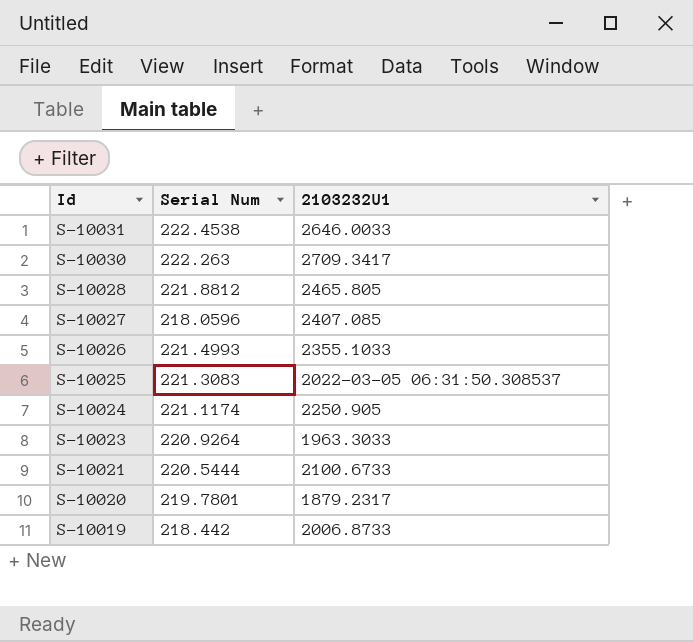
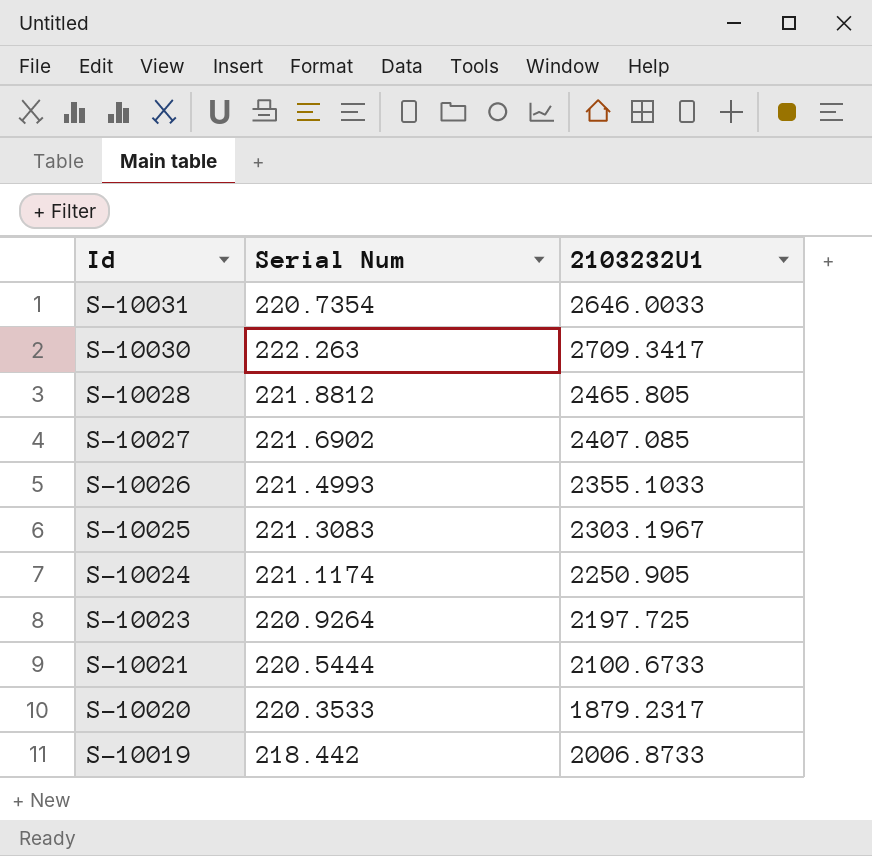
S-10031 | Serial Num: 222.4538 -> 220.7354
S-10027 | Serial Num: 218.0596 -> 221.6902
S-10025 | 2103232U1: 2022-03-05 06:31:50.308537 -> 2303.1967
S-10023 | 2103232U1: 1963.3033 -> 2197.725
S-10020 | Serial Num: 219.7801 -> 220.3533

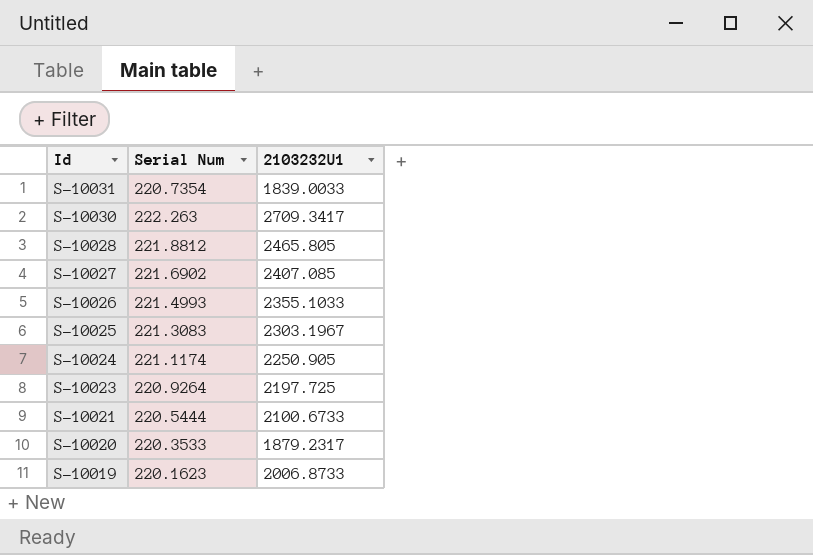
S-10031 | 2103232U1: 2646.0033 -> 1839.0033
S-10019 | Serial Num: 218.442 -> 220.1623

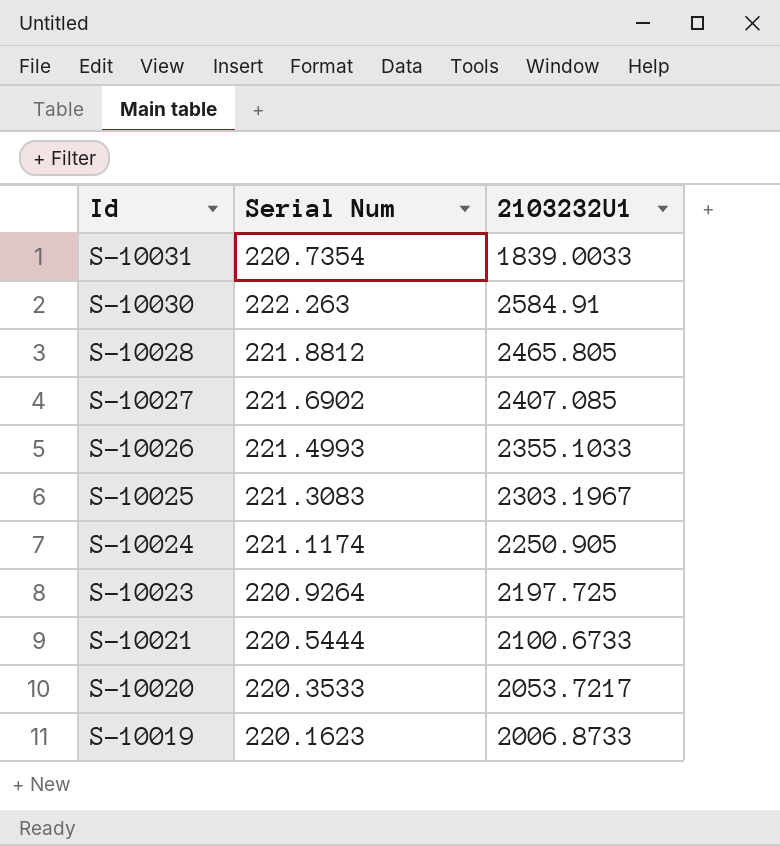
S-10030 | 2103232U1: 2709.3417 -> 2584.91
S-10020 | 2103232U1: 1879.2317 -> 2053.7217

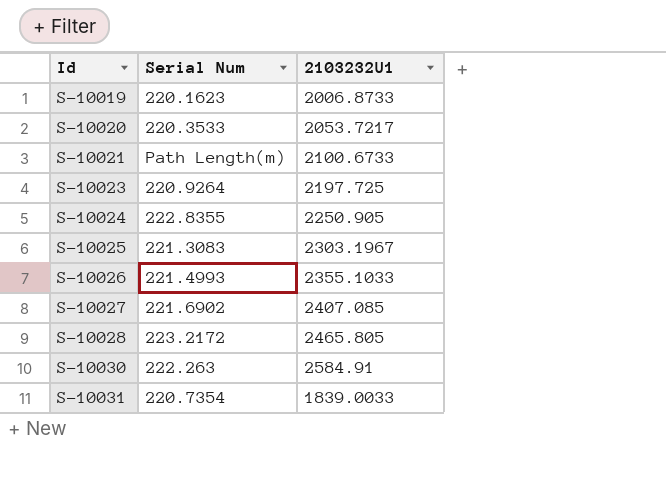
row order: Id descending -> Id ascending
S-10021 | Serial Num: 220.5444 -> Path Length(m)
S-10024 | Serial Num: 221.1174 -> 222.8355
S-10028 | Serial Num: 221.8812 -> 223.2172

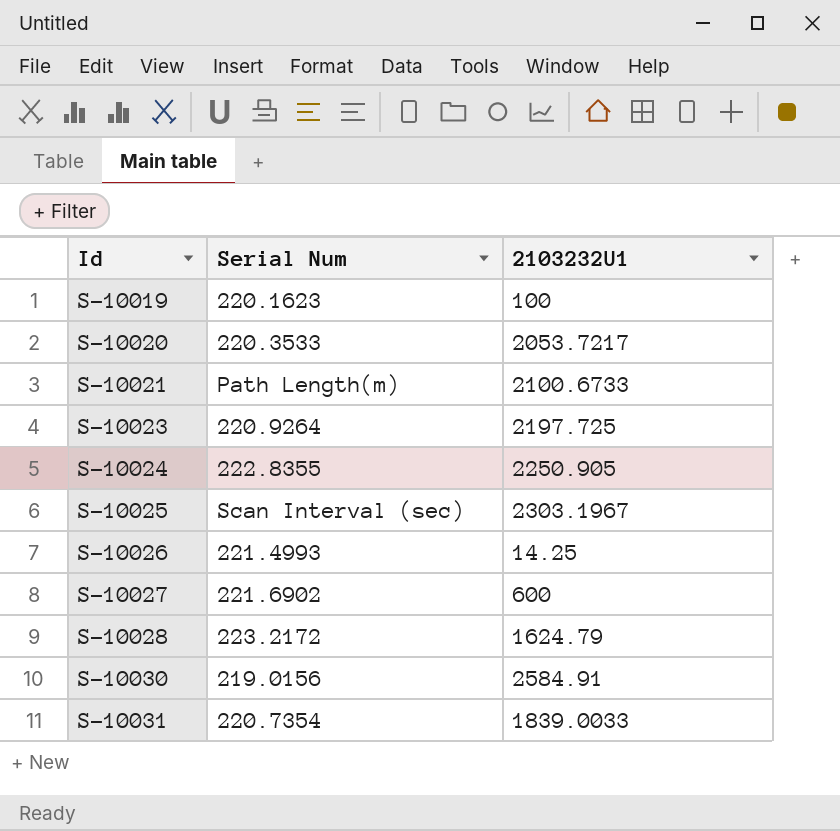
S-10019 | 2103232U1: 2006.8733 -> 100
S-10025 | Serial Num: 221.3083 -> Scan Interval (sec)
S-10026 | 2103232U1: 2355.1033 -> 14.25
S-10027 | 2103232U1: 2407.085 -> 600
S-10028 | 2103232U1: 2465.805 -> 1624.79
S-10030 | Serial Num: 222.263 -> 219.0156

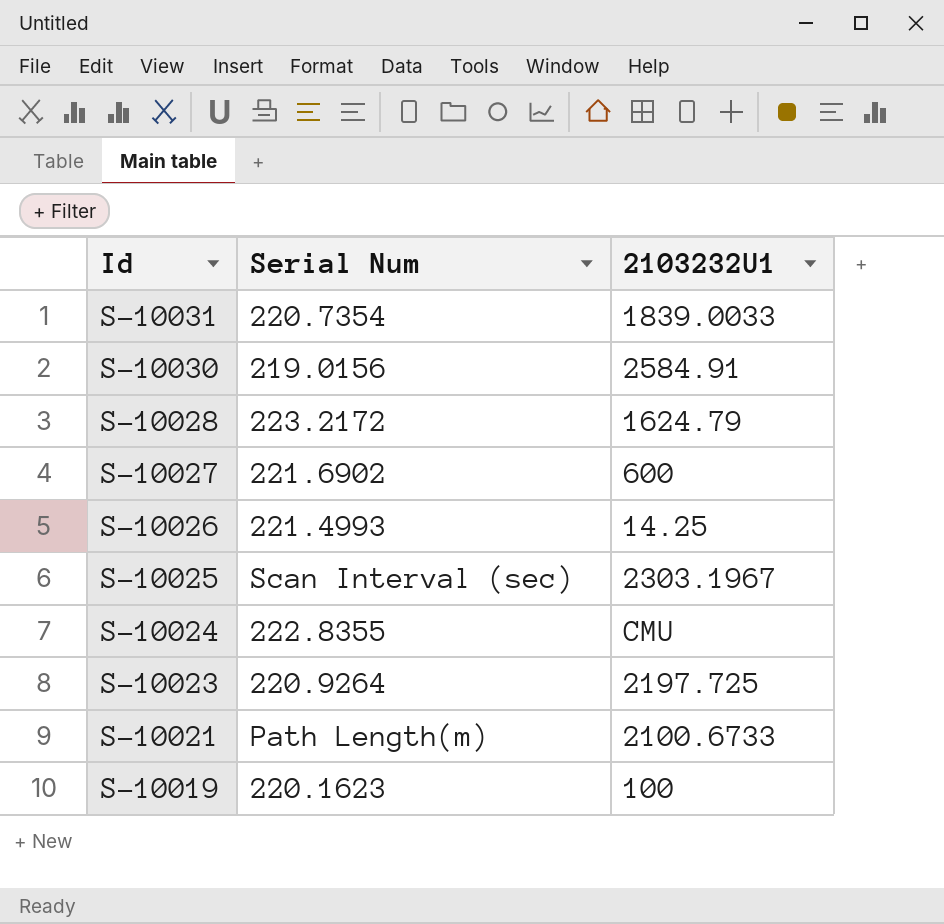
row order: Id ascending -> Id descending
row S-10020: 220.3533 | 2053.7217 -> none
S-10024 | 2103232U1: 2250.905 -> CMU

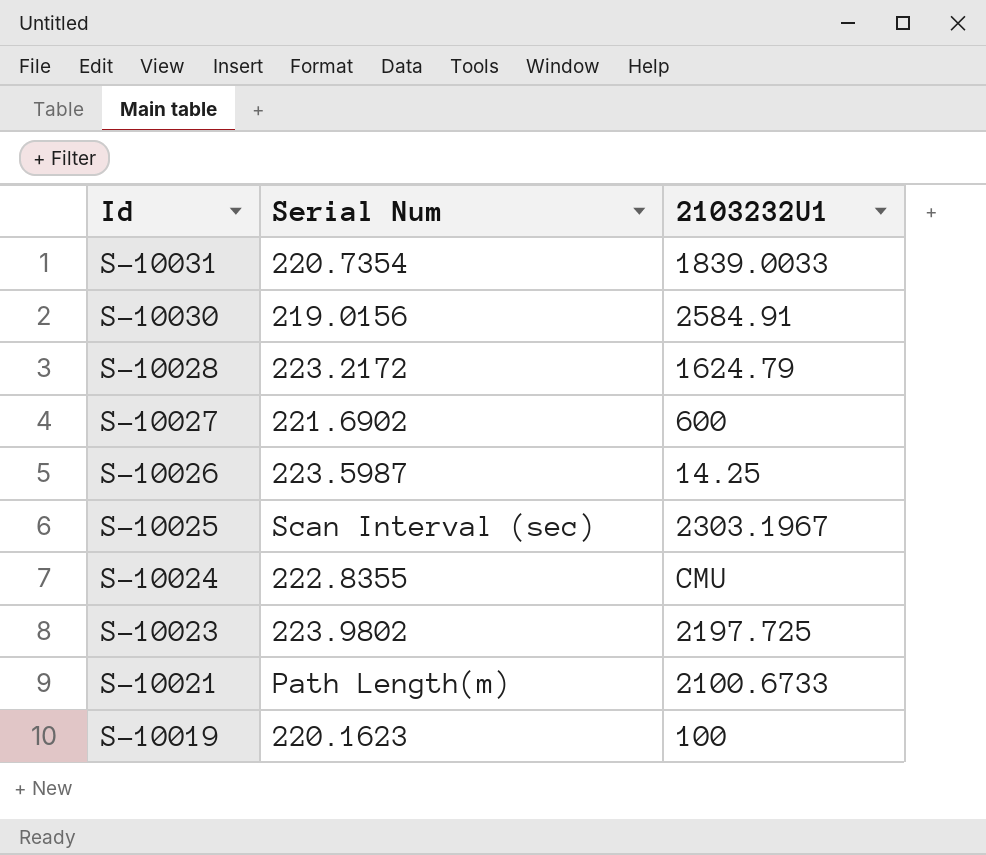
S-10026 | Serial Num: 221.4993 -> 223.5987
S-10023 | Serial Num: 220.9264 -> 223.9802

